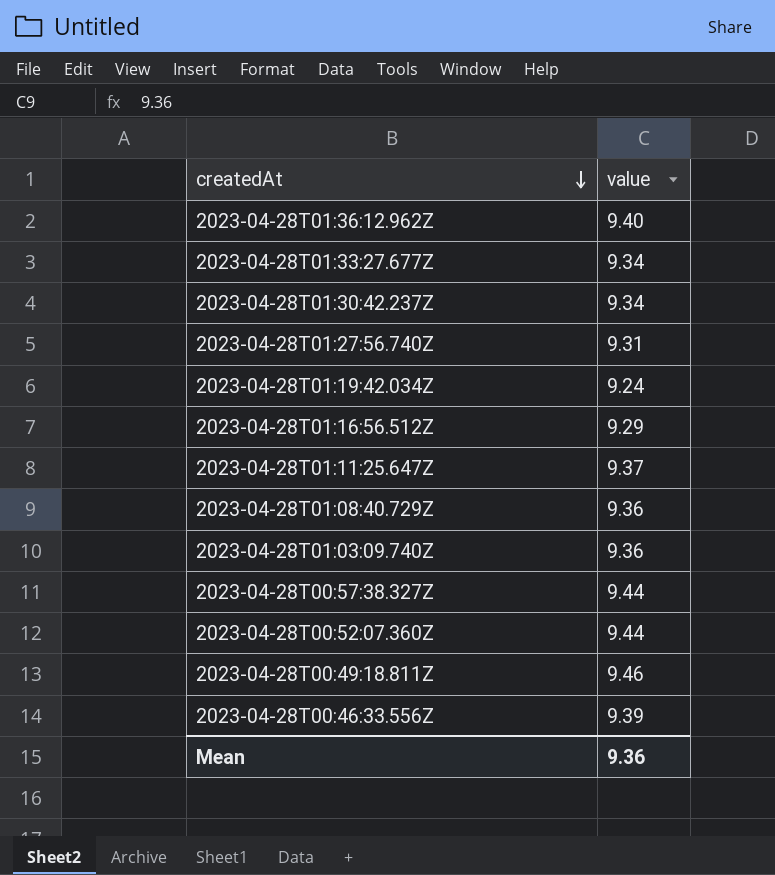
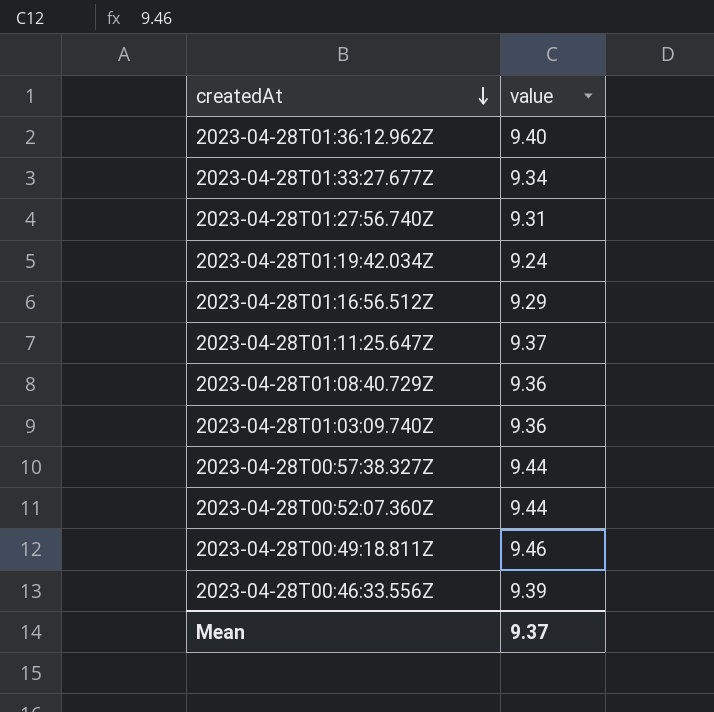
row 2023-04-28T01:30:42.237Z: 9.34 -> none
Mean | value: 9.36 -> 9.37

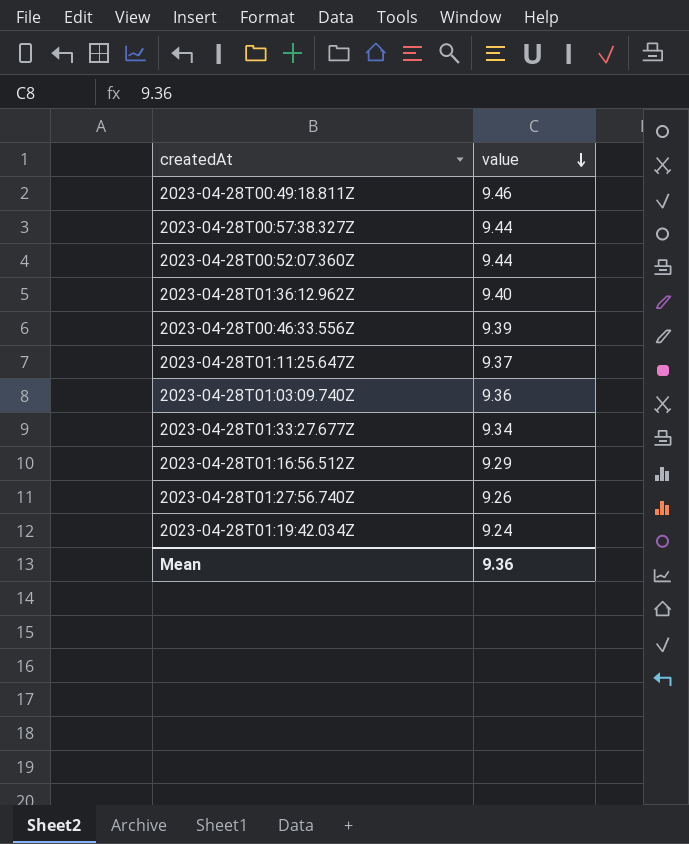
row order: createdAt descending -> value descending
row 2023-04-28T01:08:40.729Z: 9.36 -> none
2023-04-28T01:27:56.740Z | value: 9.31 -> 9.26
Mean | value: 9.37 -> 9.36

